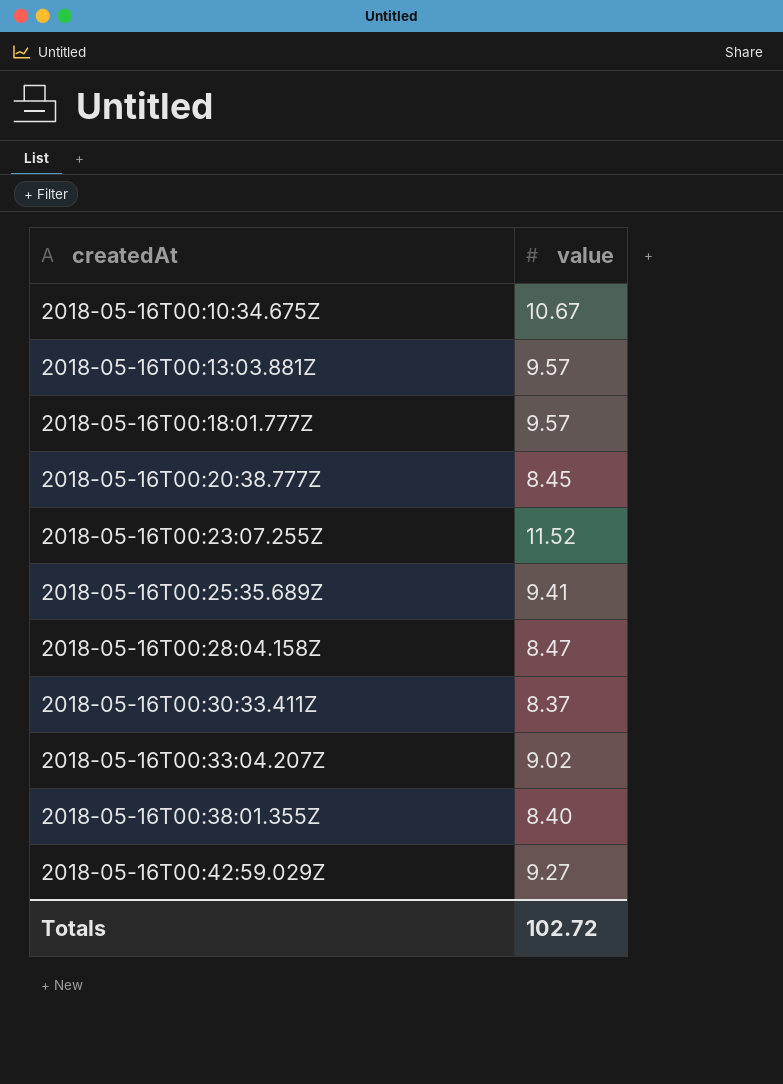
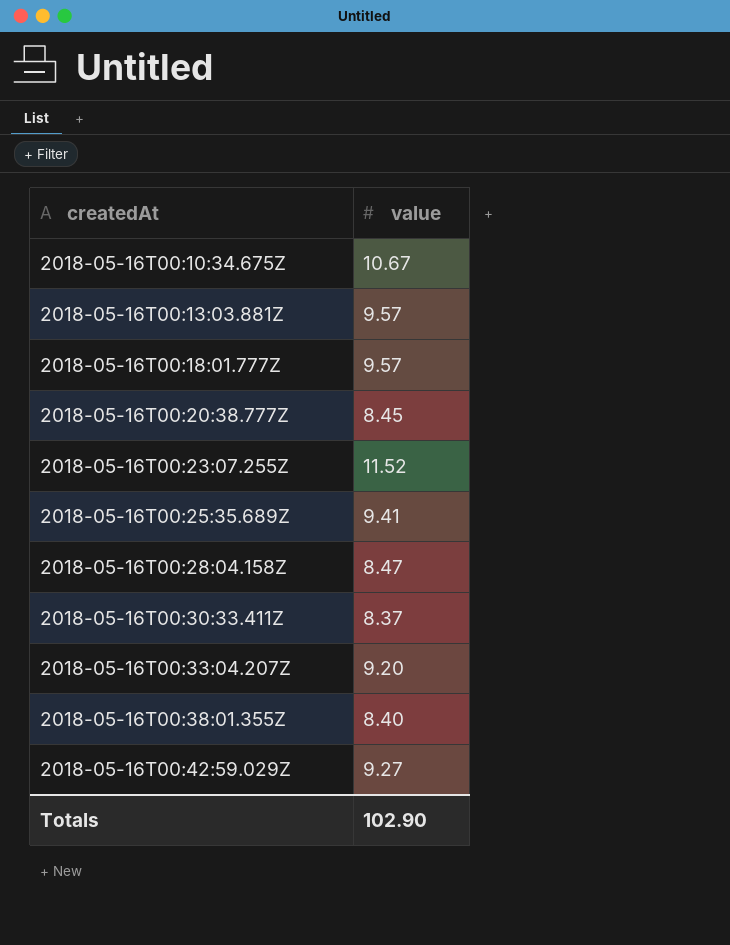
2018-05-16T00:33:04.207Z | value: 9.02 -> 9.20
Totals | value: 102.72 -> 102.90

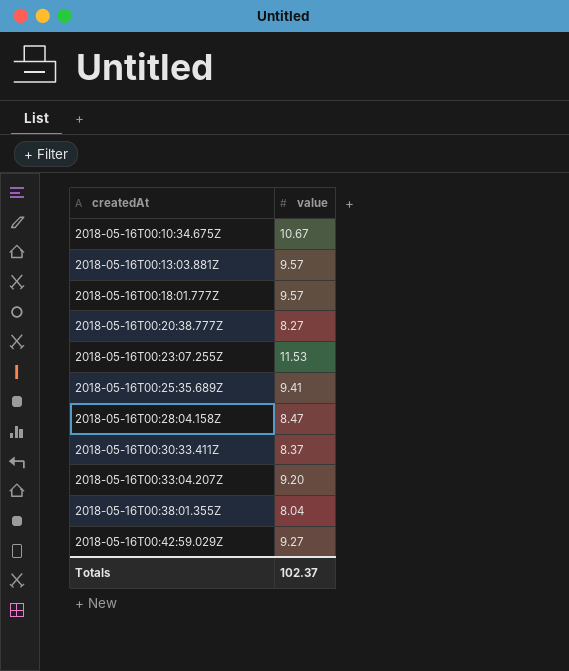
2018-05-16T00:20:38.777Z | value: 8.45 -> 8.27
2018-05-16T00:23:07.255Z | value: 11.52 -> 11.53
2018-05-16T00:38:01.355Z | value: 8.40 -> 8.04
Totals | value: 102.90 -> 102.37

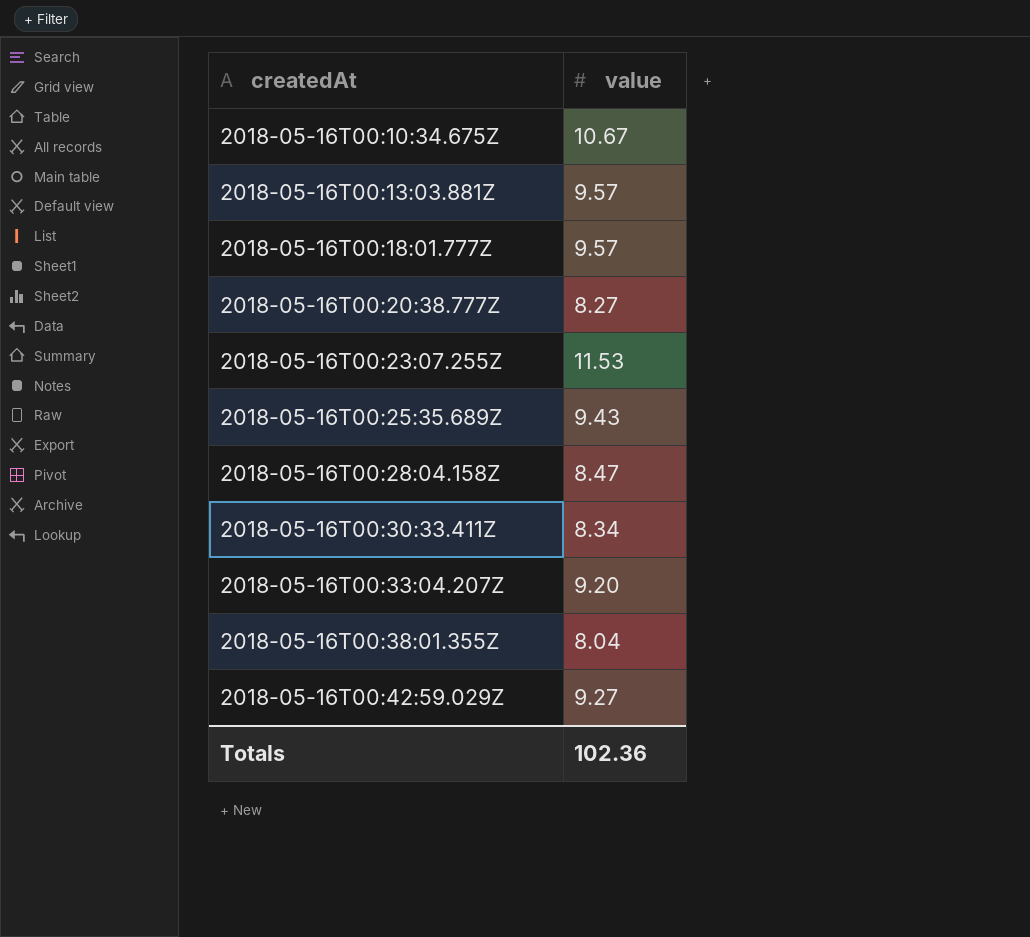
2018-05-16T00:25:35.689Z | value: 9.41 -> 9.43
2018-05-16T00:30:33.411Z | value: 8.37 -> 8.34
Totals | value: 102.37 -> 102.36

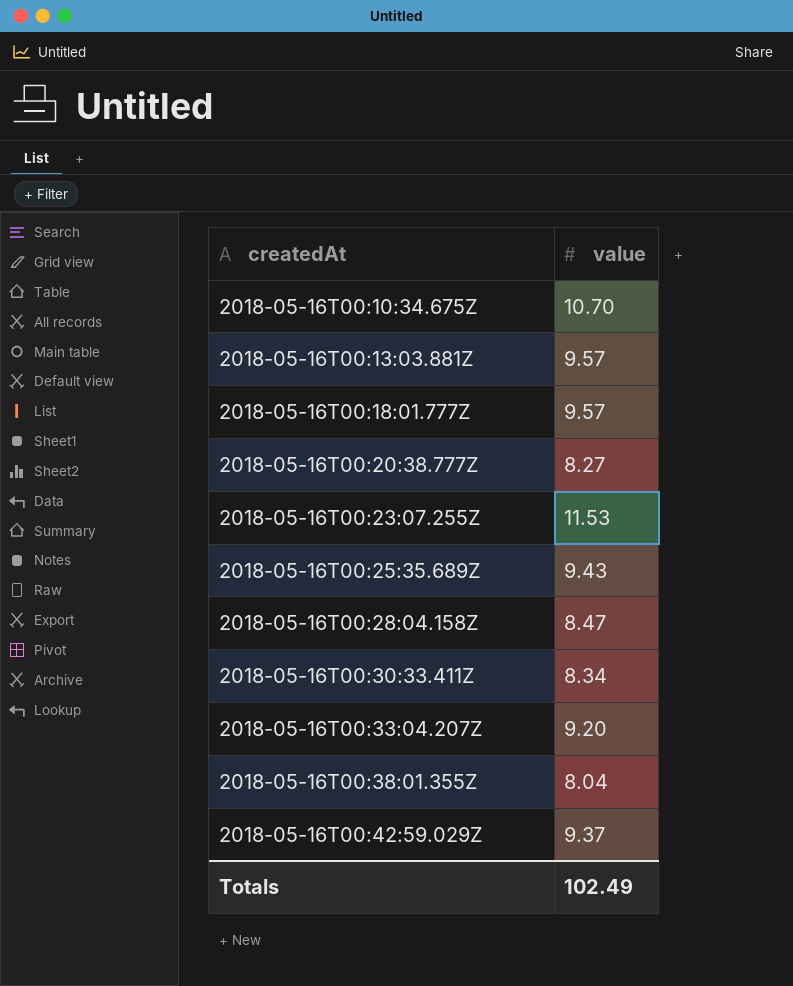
2018-05-16T00:10:34.675Z | value: 10.67 -> 10.70
2018-05-16T00:42:59.029Z | value: 9.27 -> 9.37
Totals | value: 102.36 -> 102.49

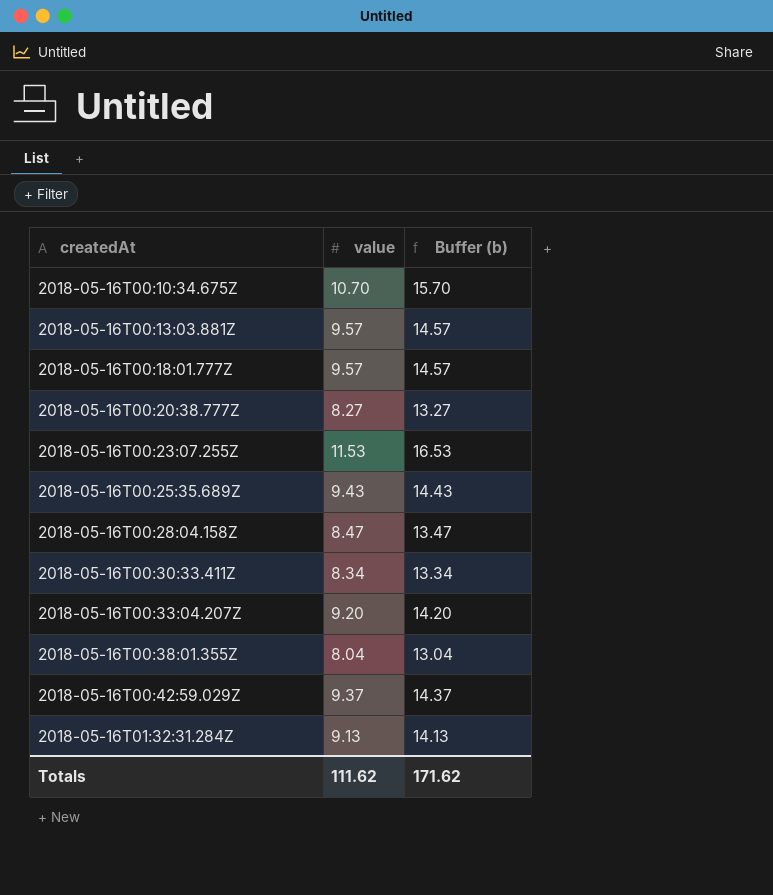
column Buffer (b) | formula: none -> [value] + 5
row 2018-05-16T01:32:31.284Z: none -> 9.13 | 14.13
Totals | value: 102.49 -> 111.62

